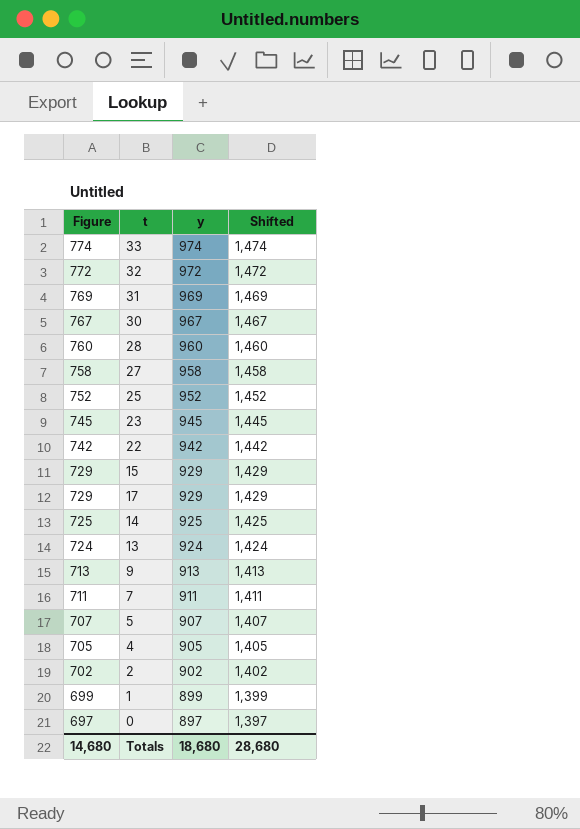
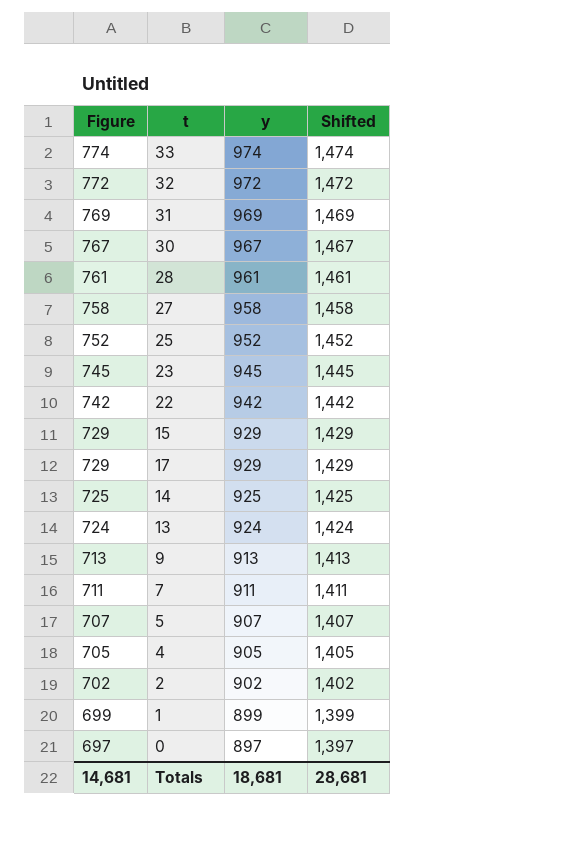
28 | Figure: 760 -> 761
28 | y: 960 -> 961
28 | Shifted: 1,460 -> 1,461
Totals | Figure: 14,680 -> 14,681
Totals | y: 18,680 -> 18,681
Totals | Shifted: 28,680 -> 28,681

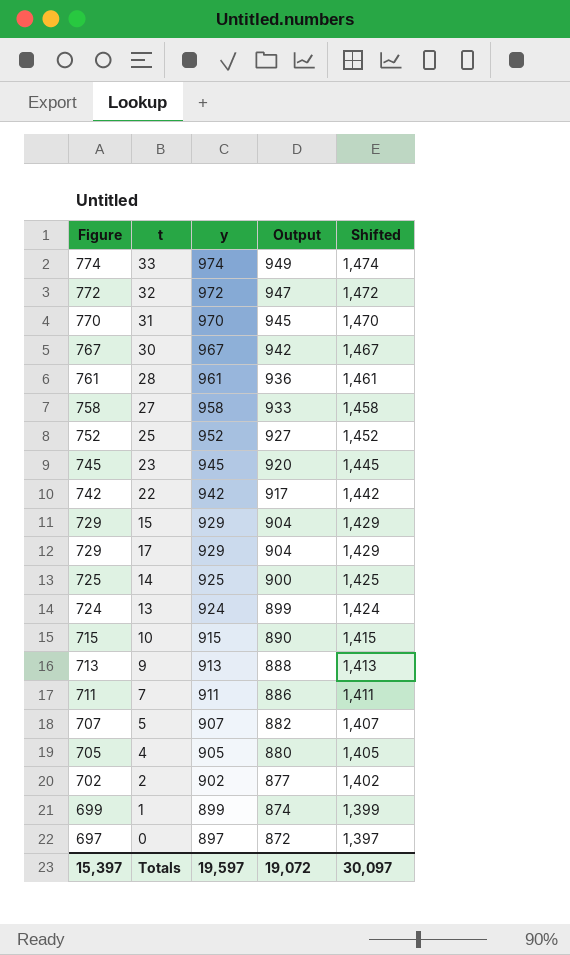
column Output | formula: none -> [y] - 25
31 | Figure: 769 -> 770
31 | y: 969 -> 970
31 | Shifted: 1,469 -> 1,470
row 10: none -> 715 | 915 | 890 | 1,415
Totals | Figure: 14,681 -> 15,397
Totals | y: 18,681 -> 19,597
Totals | Shifted: 28,681 -> 30,097

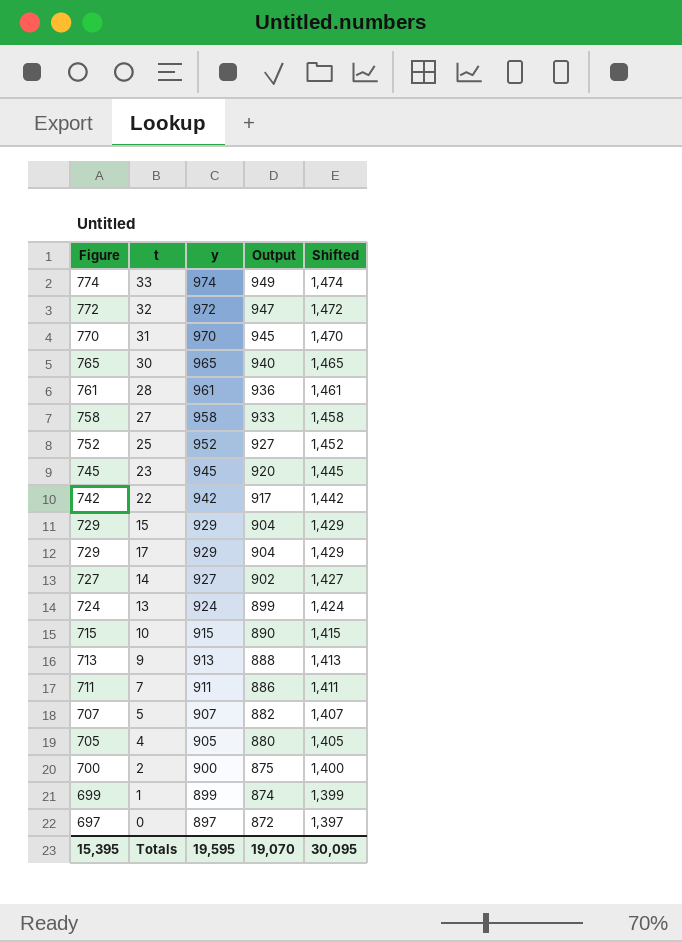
30 | Figure: 767 -> 765
30 | y: 967 -> 965
30 | Output: 942 -> 940
30 | Shifted: 1,467 -> 1,465
14 | Figure: 725 -> 727
14 | y: 925 -> 927
14 | Output: 900 -> 902
14 | Shifted: 1,425 -> 1,427
2 | Figure: 702 -> 700
2 | y: 902 -> 900
2 | Output: 877 -> 875
2 | Shifted: 1,402 -> 1,400
Totals | Figure: 15,397 -> 15,395
Totals | y: 19,597 -> 19,595
Totals | Output: 19,072 -> 19,070
Totals | Shifted: 30,097 -> 30,095

